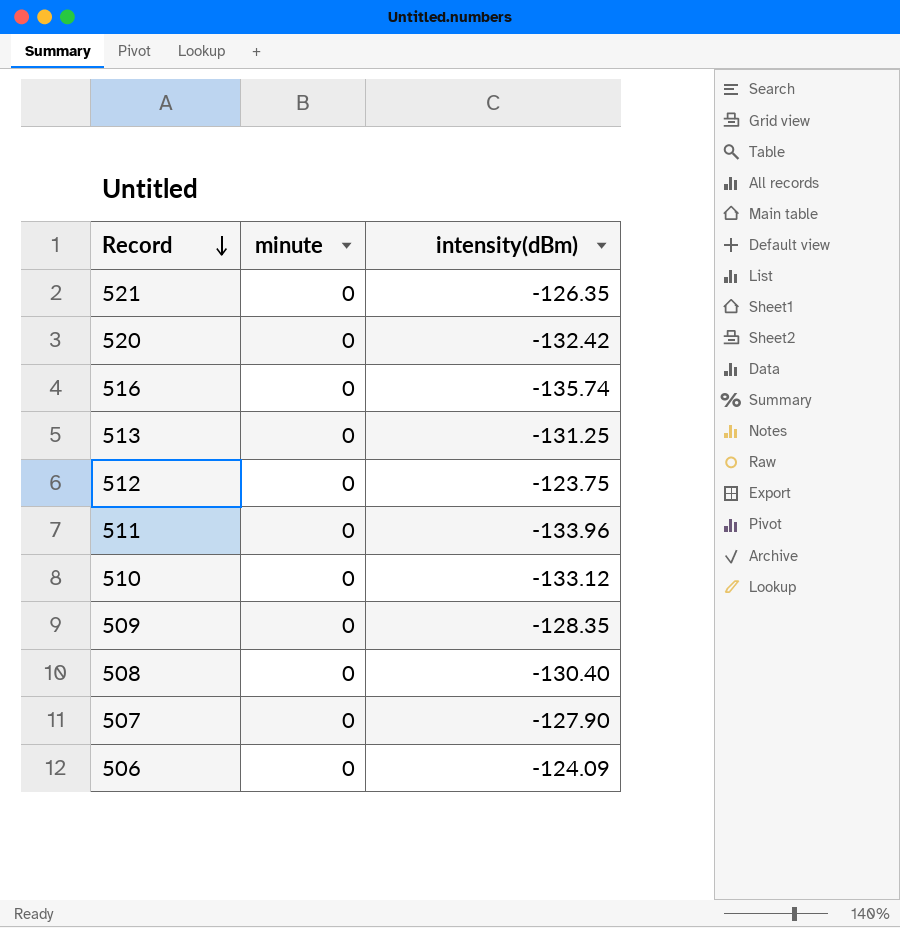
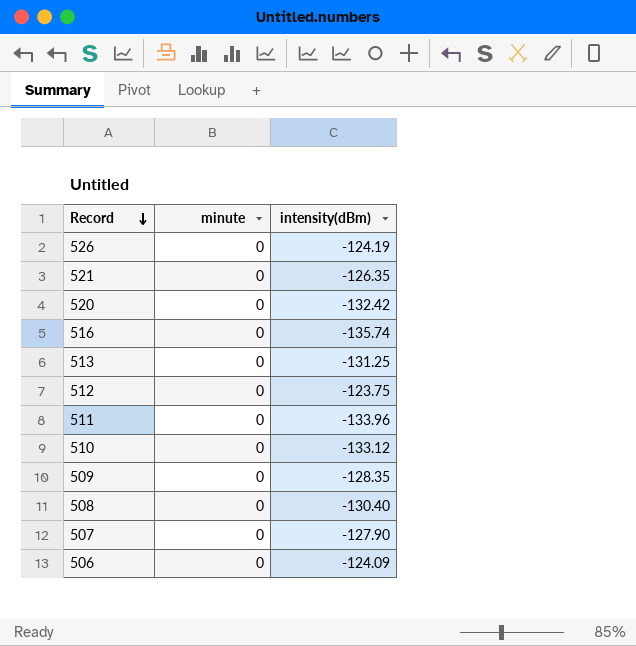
row 526: none -> 0 | -124.19

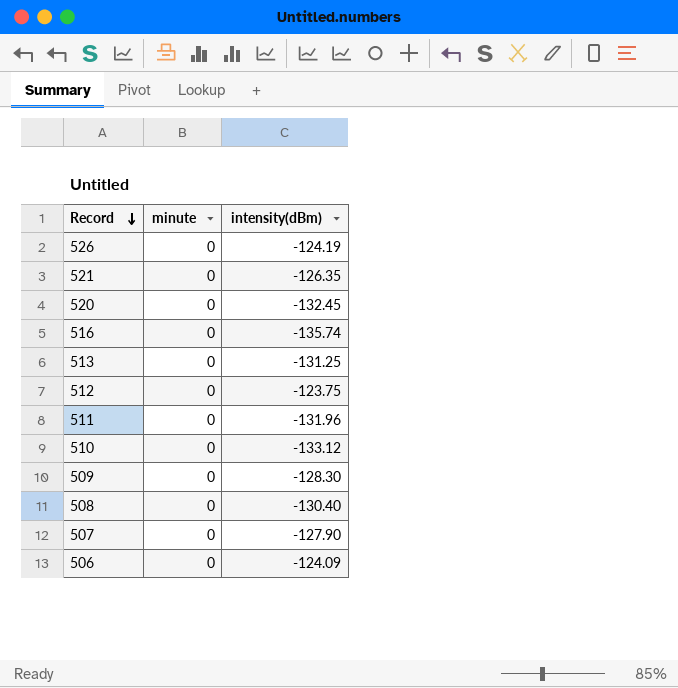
520 | intensity(dBm): -132.42 -> -132.45
511 | intensity(dBm): -133.96 -> -131.96
509 | intensity(dBm): -128.35 -> -128.30

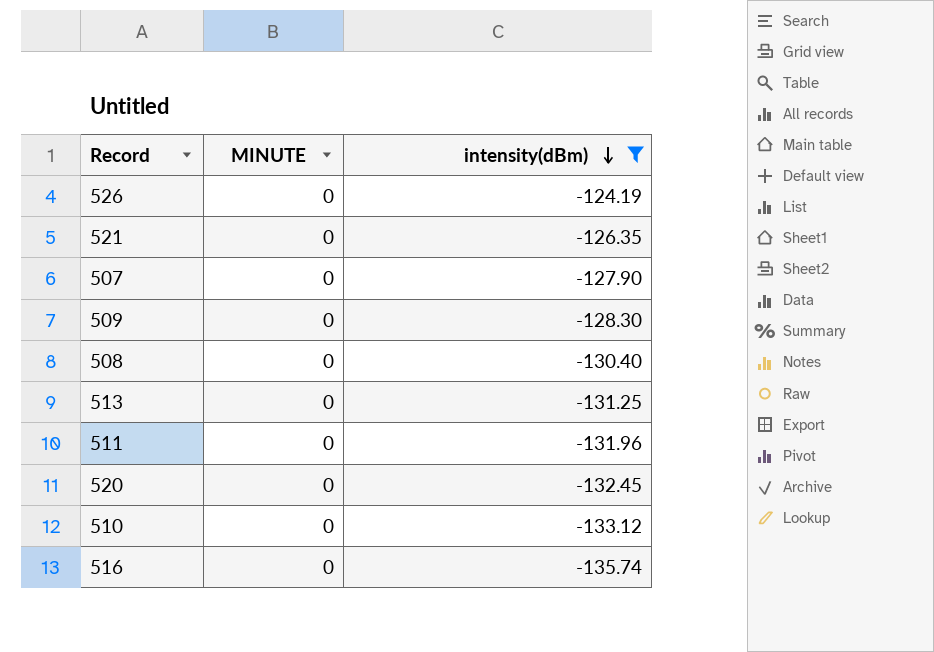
filter: none -> intensity(dBm) <= -124.19
row order: Record descending -> intensity(dBm) descending
column name: minute -> MINUTE

